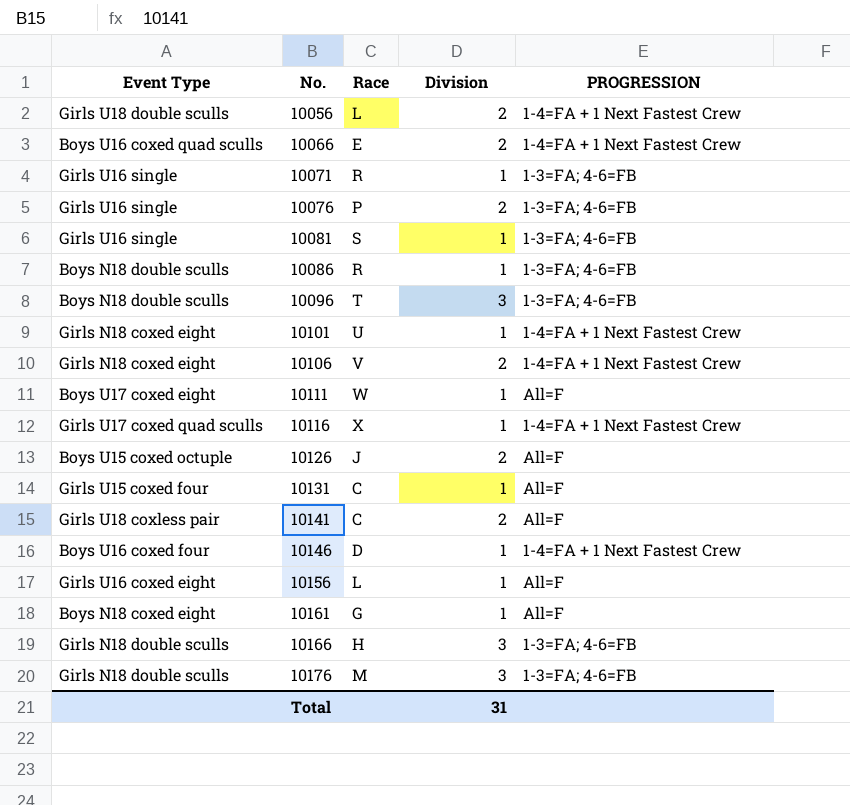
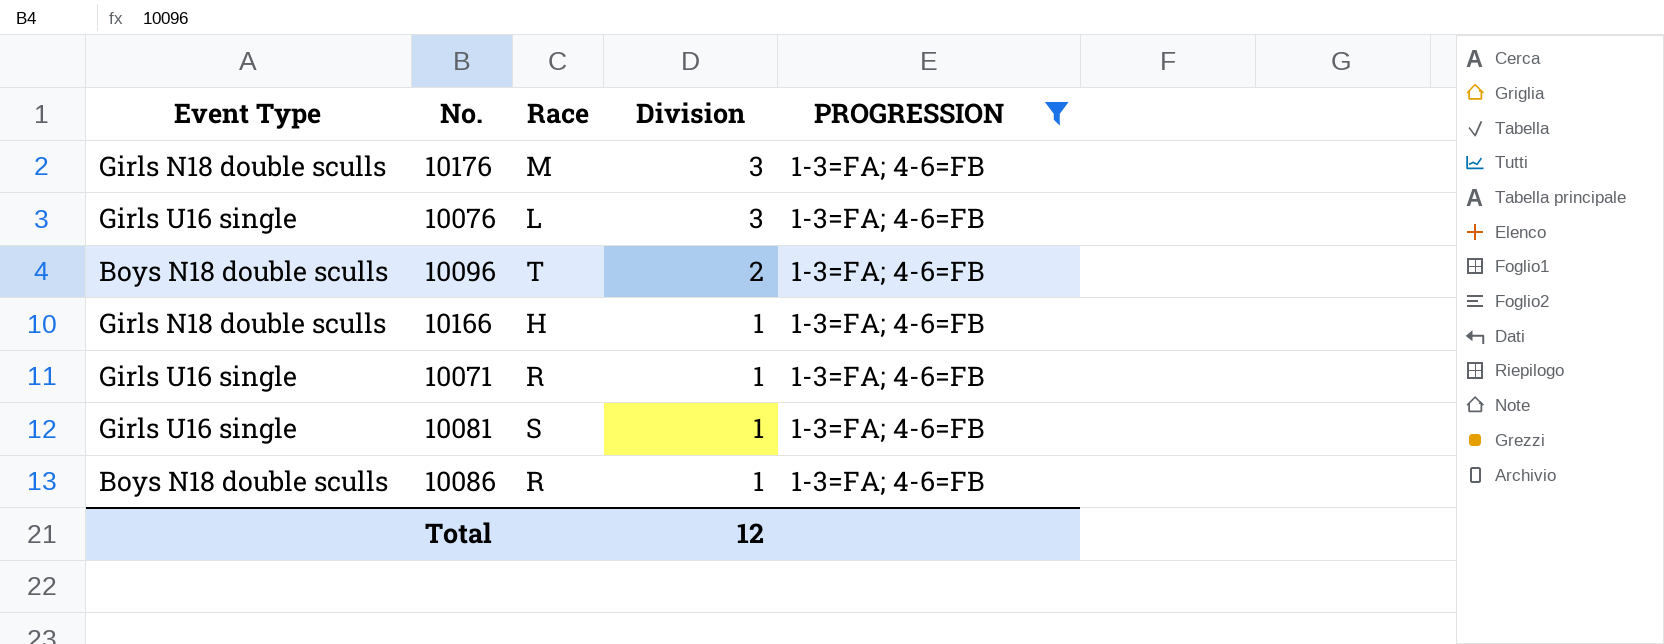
filter: none -> PROGRESSION = 1-3=FA; 4-6=FB
row order: No. ascending -> Division descending
10076 | Race: P -> L
10076 | Division: 2 -> 3
10096 | Division: 3 -> 2
10166 | Division: 3 -> 1
Total | Division: 31 -> 12

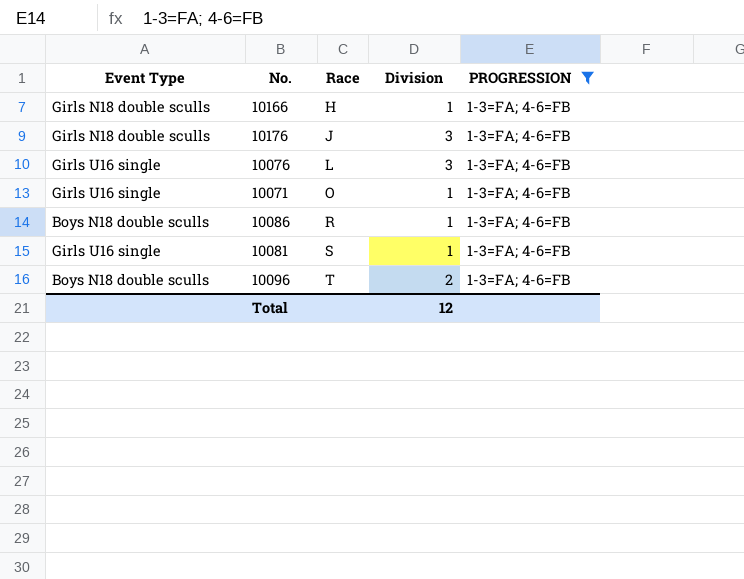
row order: Division descending -> Race ascending
10176 | Race: M -> J
10071 | Race: R -> O

